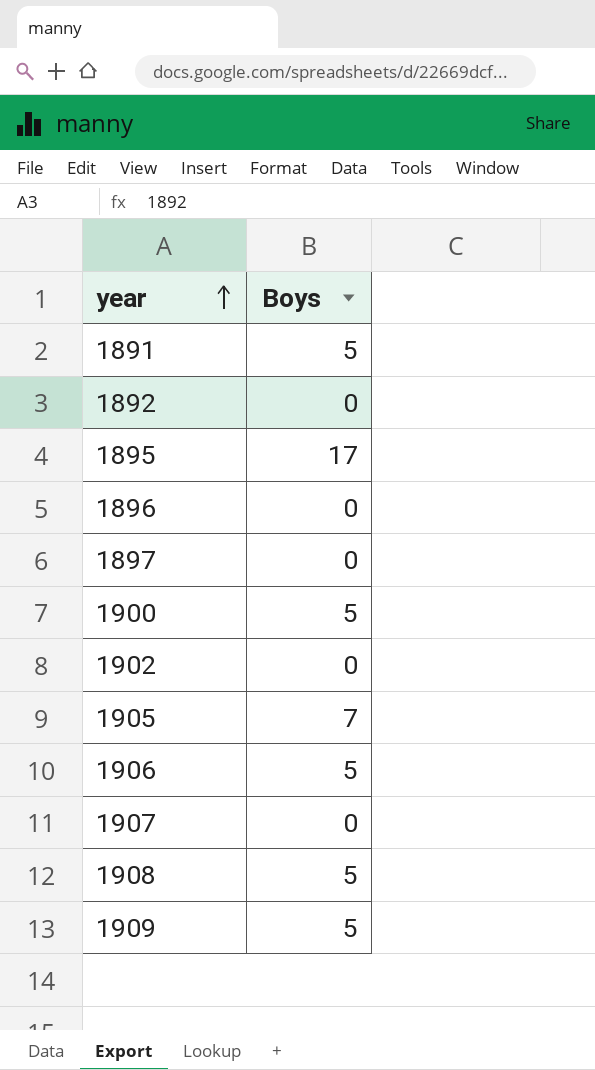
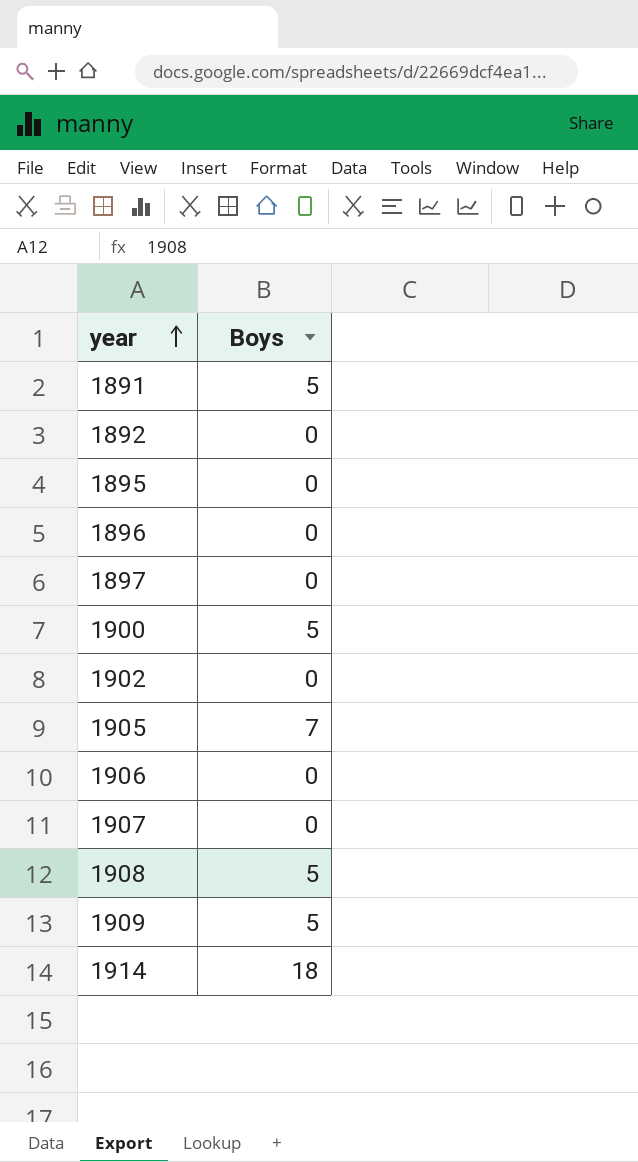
1895 | Boys: 17 -> 0
1906 | Boys: 5 -> 0
row 1914: none -> 18

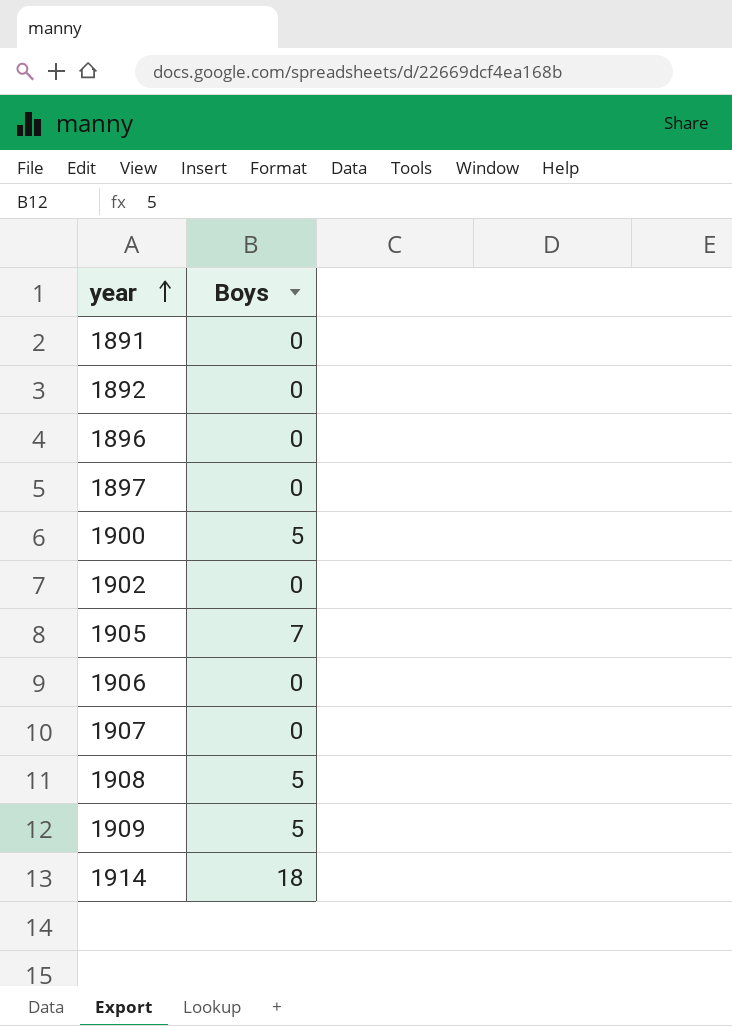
row 1895: 0 -> none
1891 | Boys: 5 -> 0

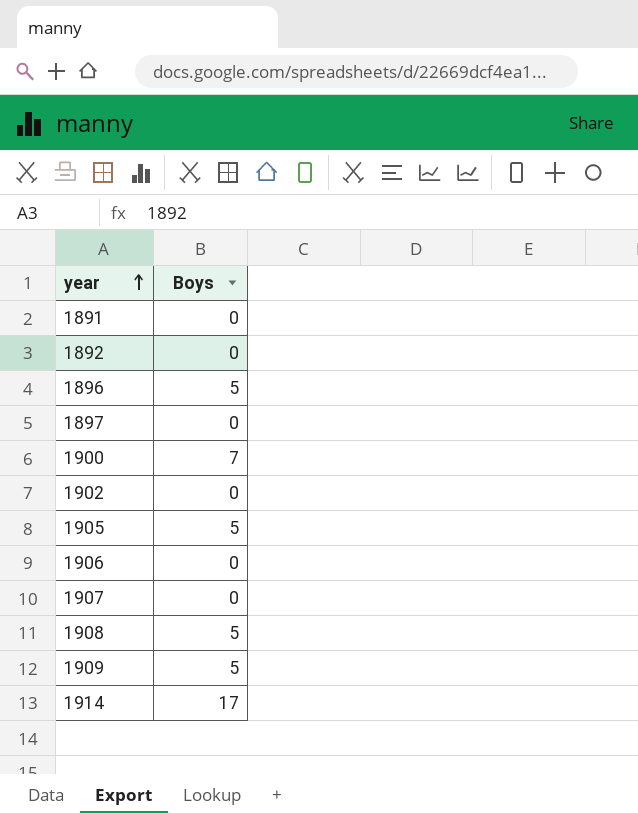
1896 | Boys: 0 -> 5
1900 | Boys: 5 -> 7
1905 | Boys: 7 -> 5
1914 | Boys: 18 -> 17

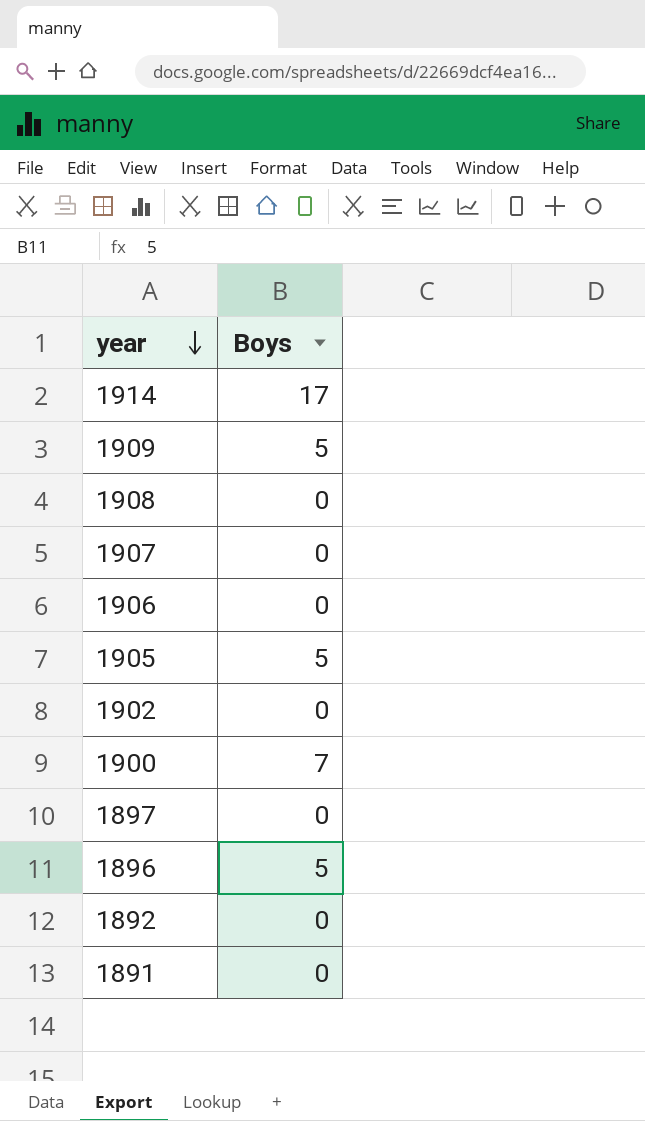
row order: year ascending -> year descending
1908 | Boys: 5 -> 0

